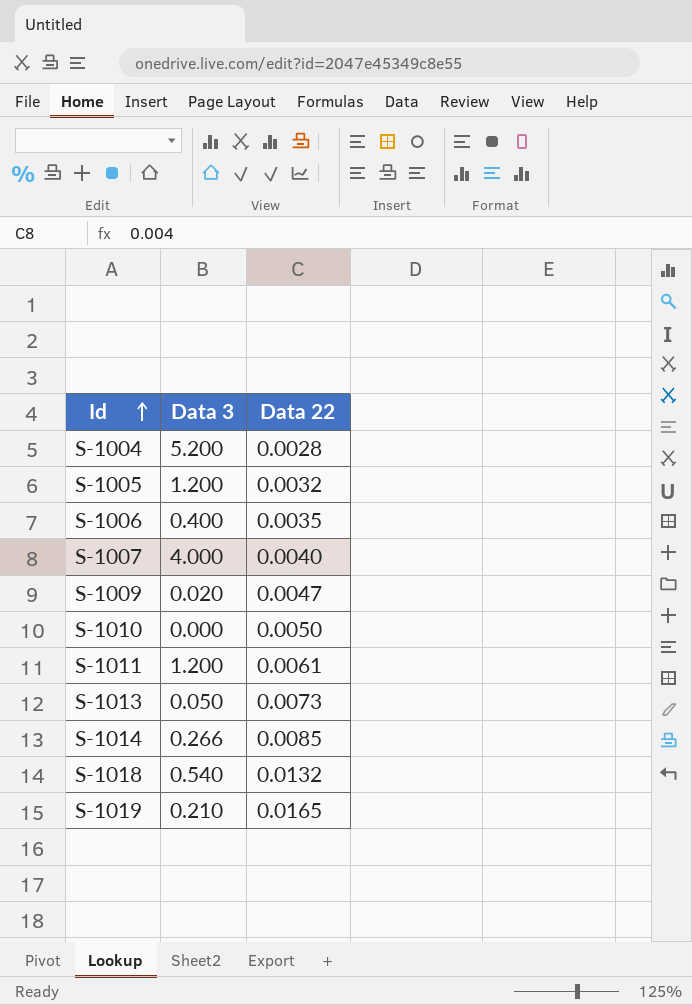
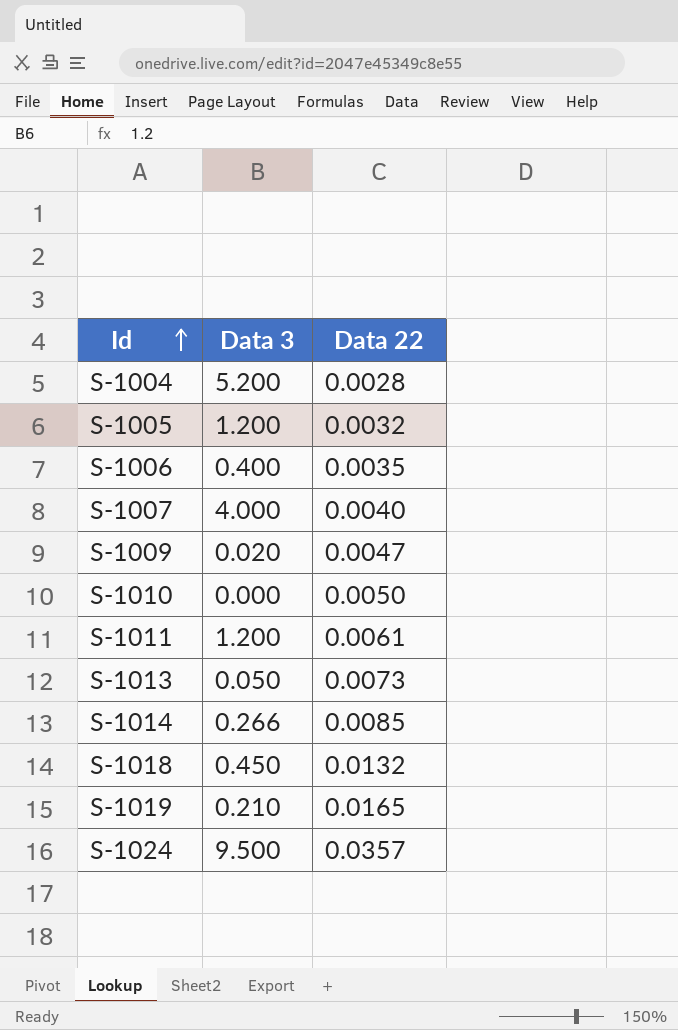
S-1018 | Data 3: 0.540 -> 0.450
row S-1024: none -> 9.500 | 0.0357

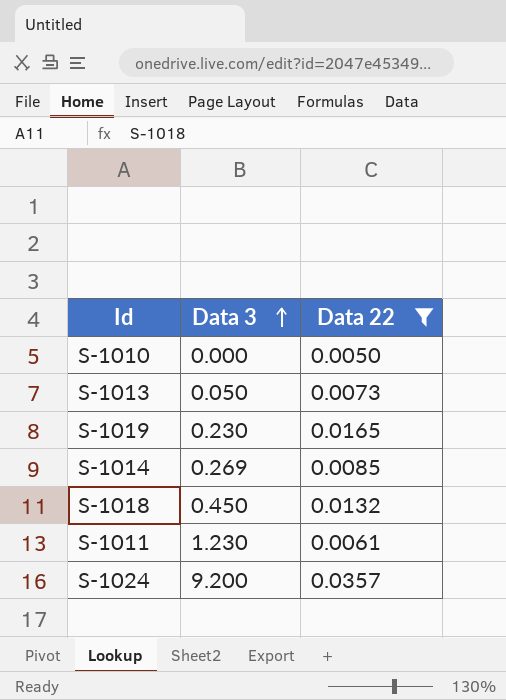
filter: none -> Data 22 >= 0.0050
row order: Id ascending -> Data 3 ascending
S-1019 | Data 3: 0.210 -> 0.230
S-1014 | Data 3: 0.266 -> 0.269
S-1011 | Data 3: 1.200 -> 1.230
S-1024 | Data 3: 9.500 -> 9.200

